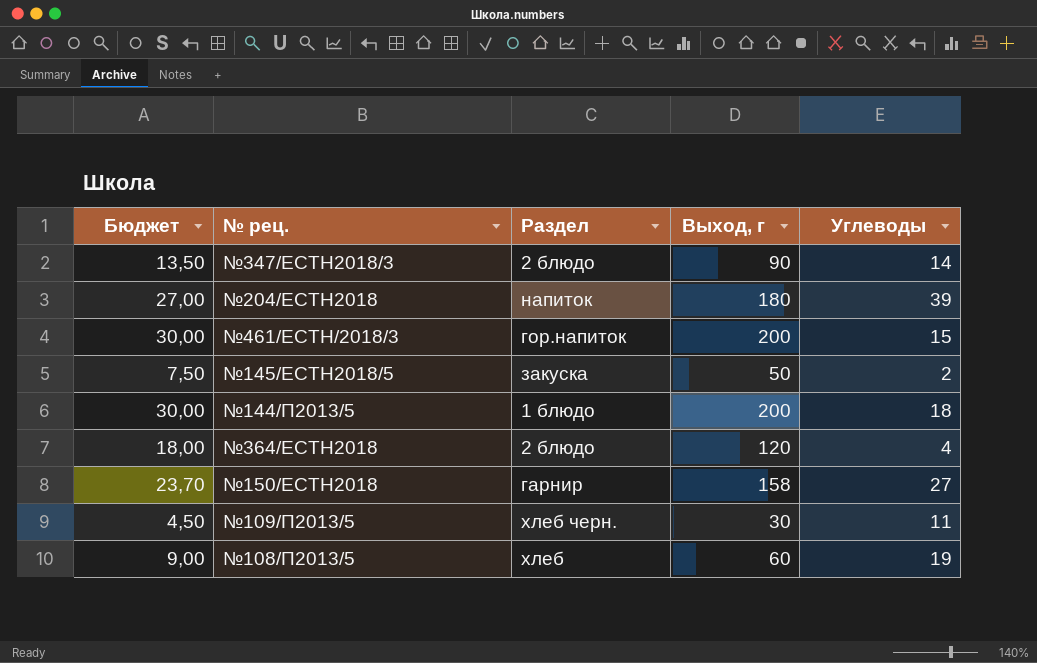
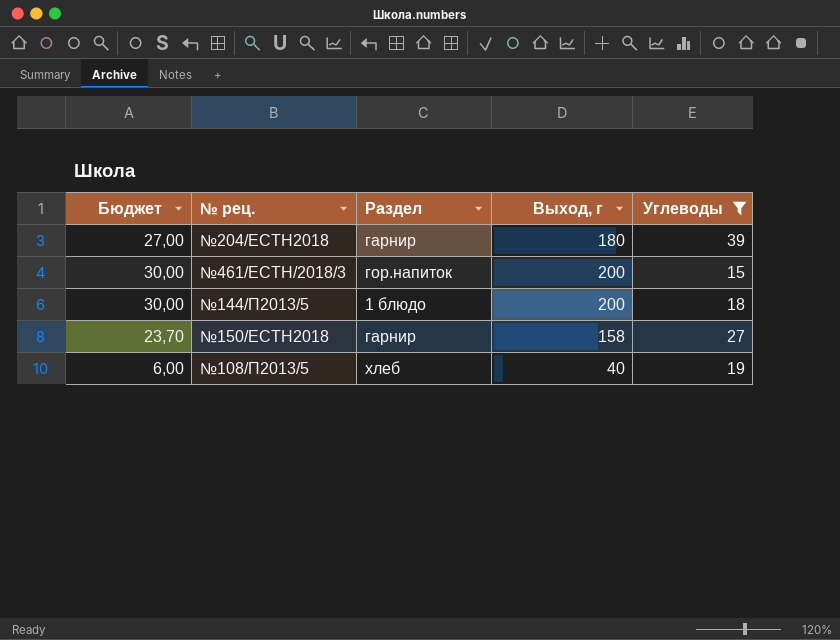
filter: none -> Углеводы >= 15
№204/ЕСТН2018 | Раздел: напиток -> гарнир
№108/П2013/5 | Бюджет: 9,00 -> 6,00
№108/П2013/5 | Выход, г: 60 -> 40

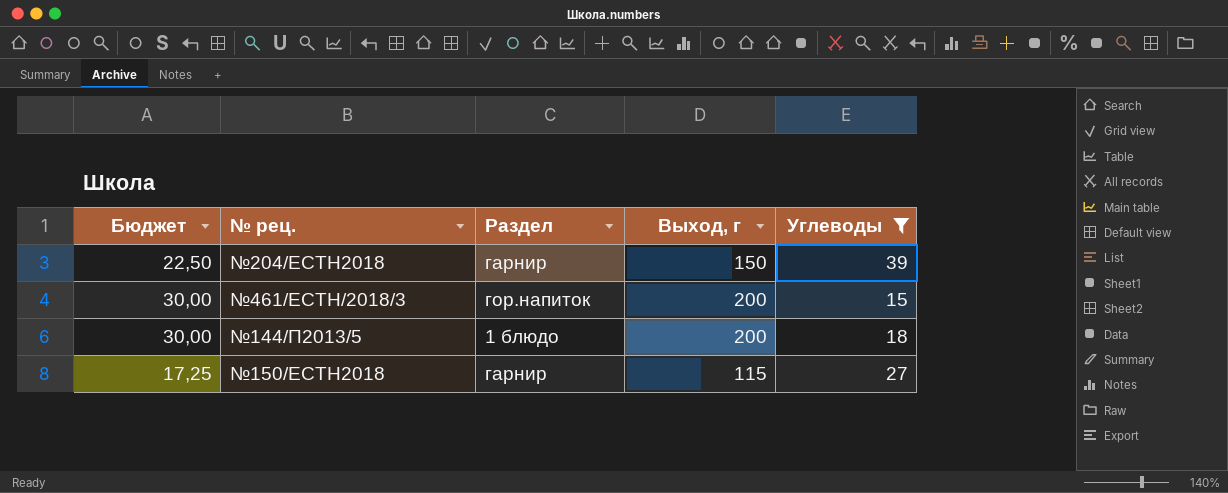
row №108/П2013/5: 6,00 | хлеб | 40 | 19 -> none
№204/ЕСТН2018 | Бюджет: 27,00 -> 22,50
№204/ЕСТН2018 | Выход, г: 180 -> 150
№150/ЕСТН2018 | Бюджет: 23,70 -> 17,25
№150/ЕСТН2018 | Выход, г: 158 -> 115

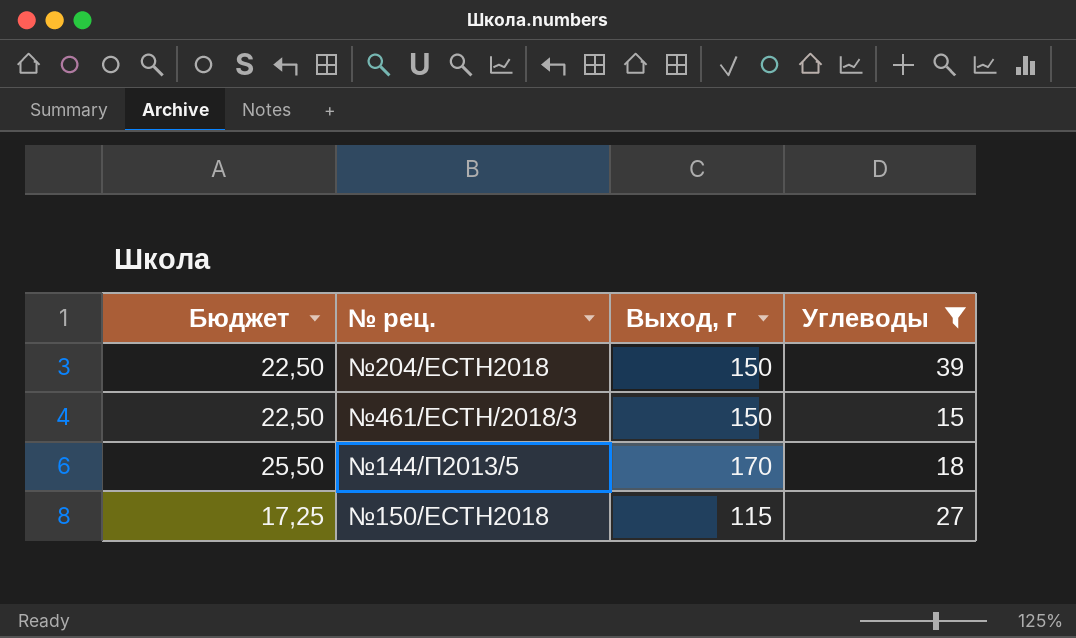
column Раздел | position: 3 -> none
№461/ЕСТН/2018/3 | Бюджет: 30,00 -> 22,50
№461/ЕСТН/2018/3 | Выход, г: 200 -> 150
№144/П2013/5 | Бюджет: 30,00 -> 25,50
№144/П2013/5 | Выход, г: 200 -> 170

